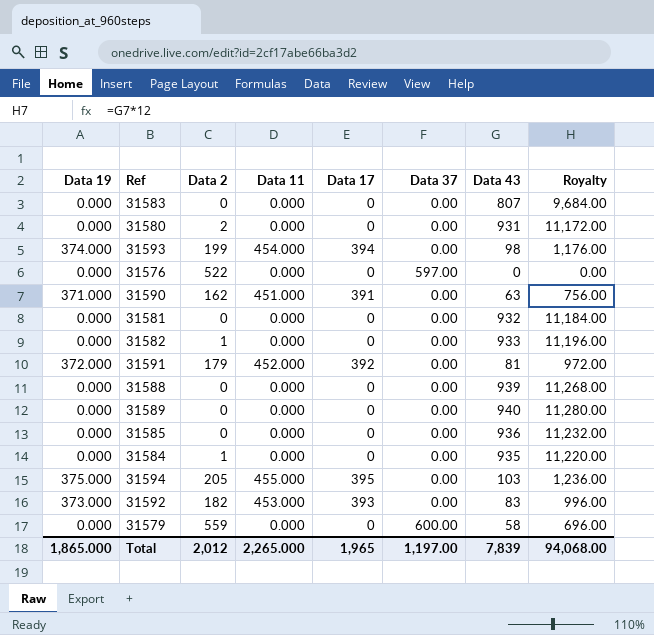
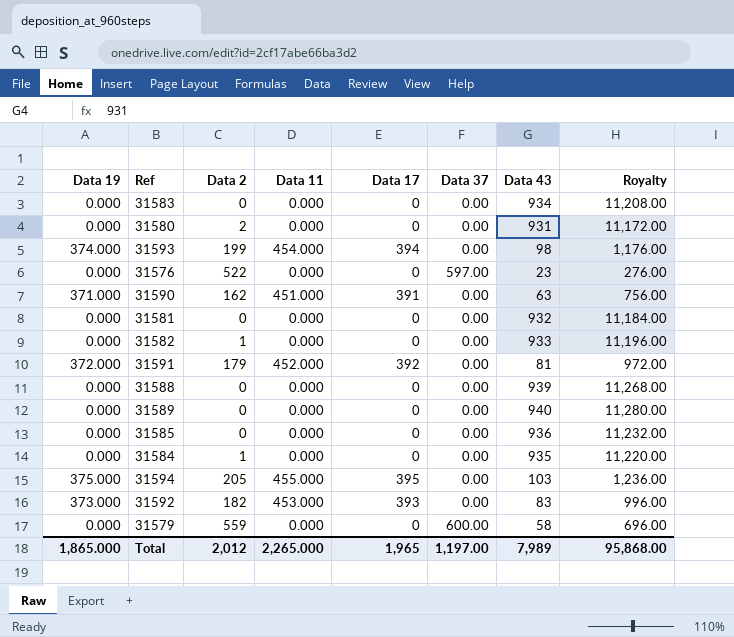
31583 | Data 43: 807 -> 934
31583 | Royalty: 9,684.00 -> 11,208.00
31576 | Data 43: 0 -> 23
31576 | Royalty: 0.00 -> 276.00
Total | Data 43: 7,839 -> 7,989
Total | Royalty: 94,068.00 -> 95,868.00

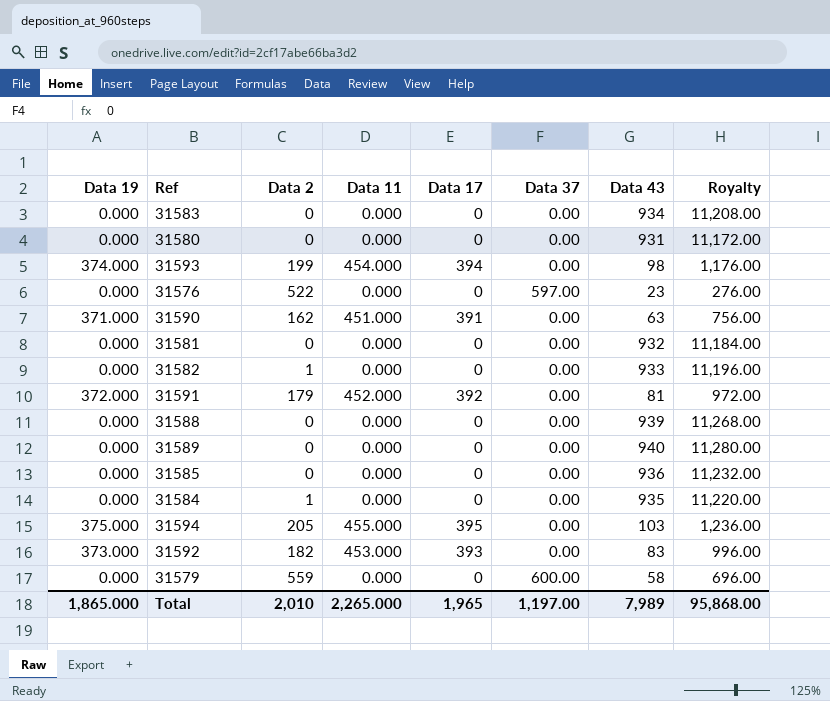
31580 | Data 2: 2 -> 0
Total | Data 2: 2,012 -> 2,010

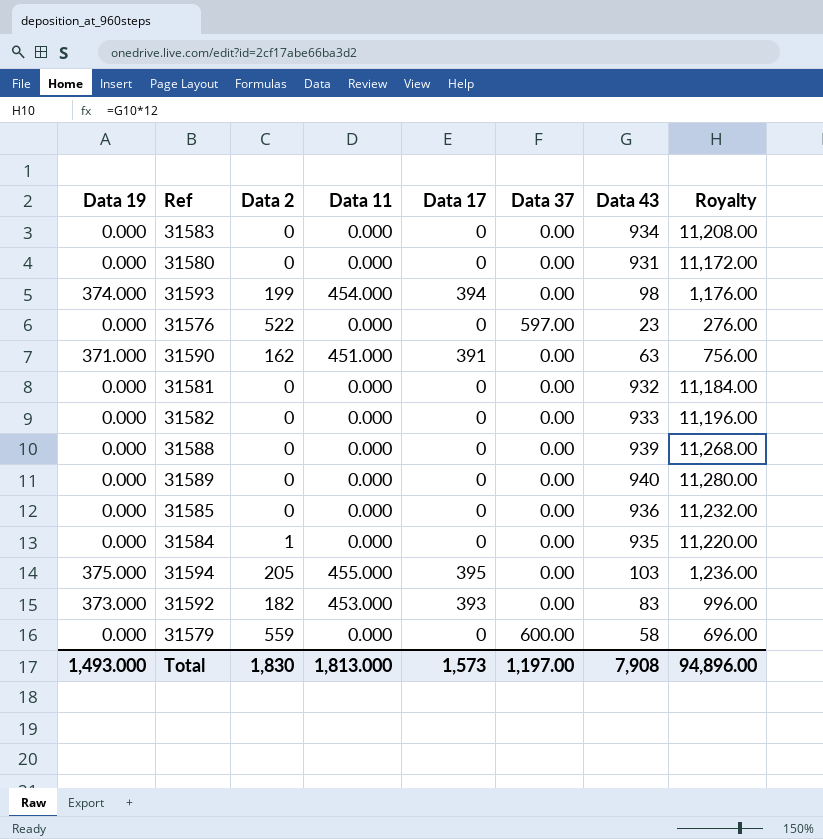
row 31591: 372.000 | 179 | 452.000 | 392 | 0.00 | 81 | 972.00 -> none
31582 | Data 2: 1 -> 0
Total | Data 19: 1,865.000 -> 1,493.000
Total | Data 2: 2,010 -> 1,830
Total | Data 11: 2,265.000 -> 1,813.000
Total | Data 17: 1,965 -> 1,573
Total | Data 43: 7,989 -> 7,908
Total | Royalty: 95,868.00 -> 94,896.00

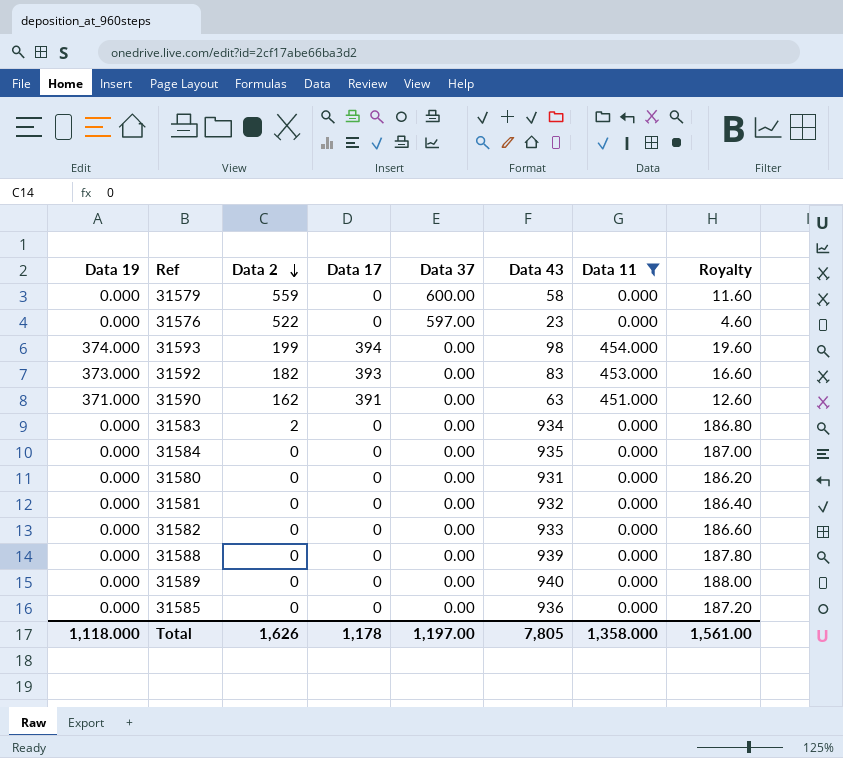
filter: none -> Data 11 != 455.000
row order: none -> Data 2 descending
column Data 11 | position: 4 -> 7
column Royalty | formula: [Data 43] * 12 -> [Data 43] * 0.2
31583 | Data 2: 0 -> 2
31584 | Data 2: 1 -> 0
Total | Data 19: 1,493.000 -> 1,118.000
Total | Data 2: 1,830 -> 1,626
Total | Data 17: 1,573 -> 1,178
Total | Data 43: 7,908 -> 7,805
Total | Data 11: 1,813.000 -> 1,358.000
Total | Royalty: 94,896.00 -> 1,561.00

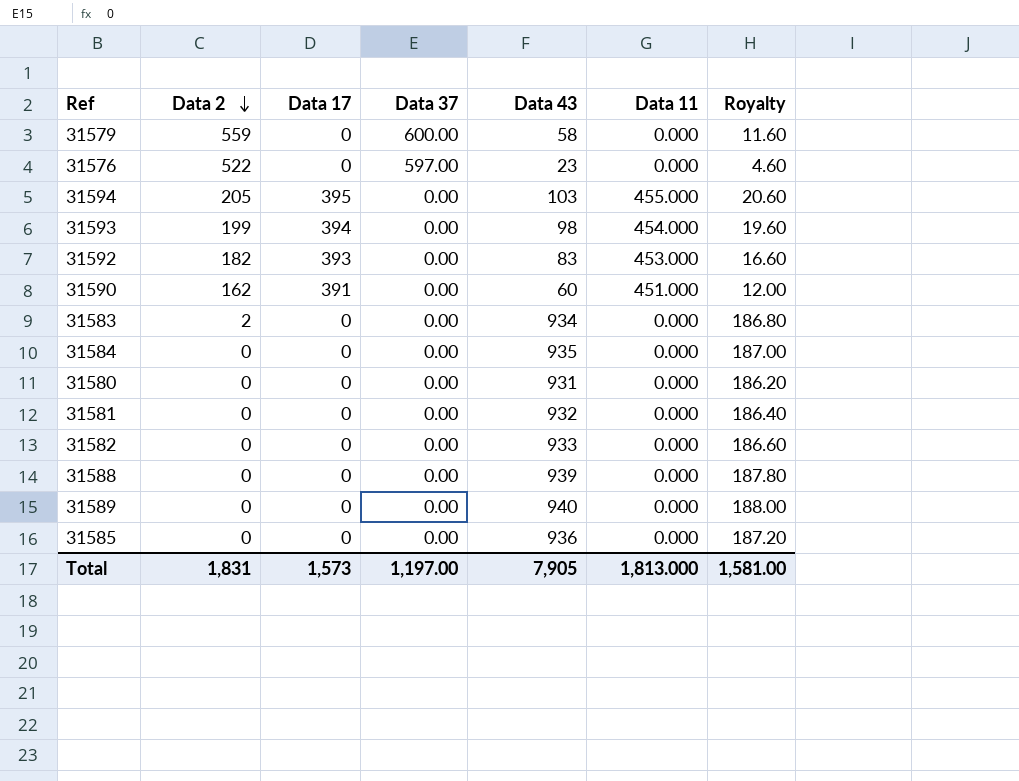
filter: Data 11 != 455.000 -> none
column Data 19 | position: 1 -> none
31590 | Data 43: 63 -> 60
31590 | Royalty: 12.60 -> 12.00
Total | Data 2: 1,626 -> 1,831
Total | Data 17: 1,178 -> 1,573
Total | Data 43: 7,805 -> 7,905
Total | Data 11: 1,358.000 -> 1,813.000
Total | Royalty: 1,561.00 -> 1,581.00

